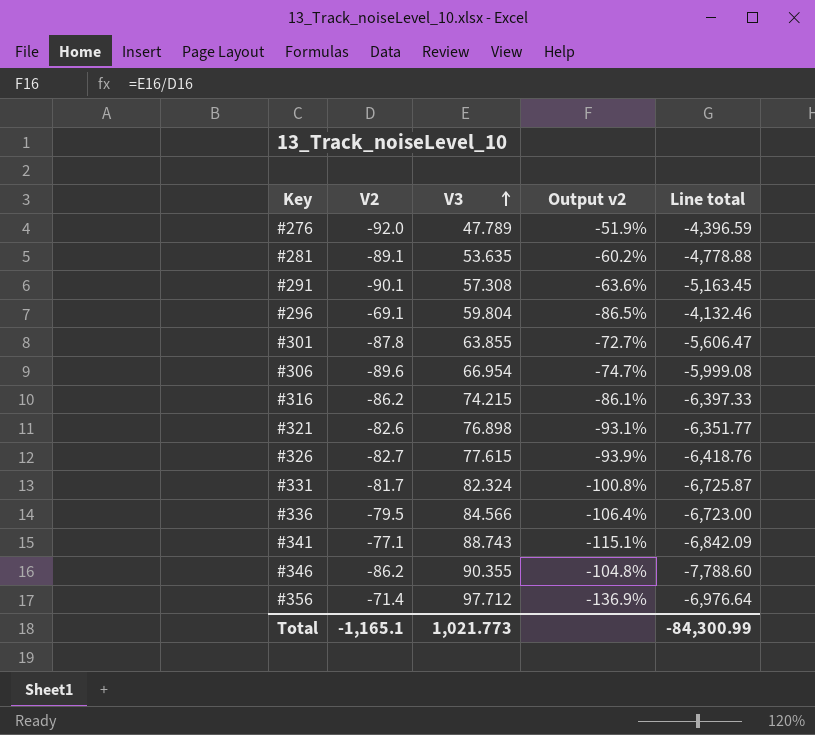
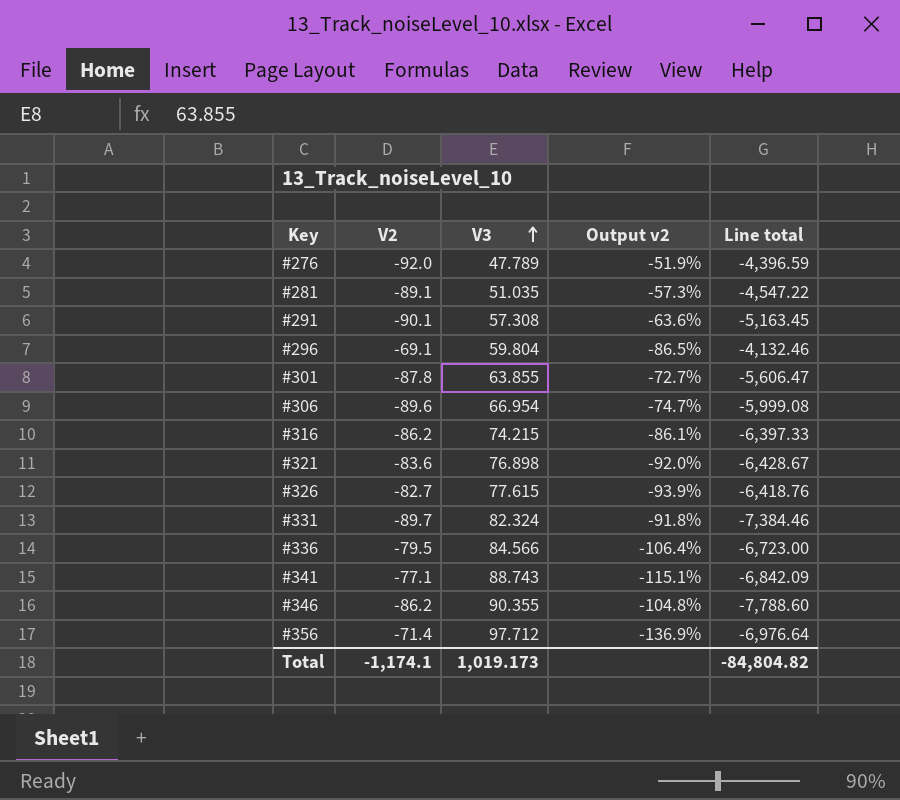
#281 | V3: 53.635 -> 51.035
#281 | Output v2: -60.2% -> -57.3%
#281 | Line total: -4,778.88 -> -4,547.22
#321 | V2: -82.6 -> -83.6
#321 | Output v2: -93.1% -> -92.0%
#321 | Line total: -6,351.77 -> -6,428.67
#331 | V2: -81.7 -> -89.7
#331 | Output v2: -100.8% -> -91.8%
#331 | Line total: -6,725.87 -> -7,384.46
Total | V2: -1,165.1 -> -1,174.1
Total | V3: 1,021.773 -> 1,019.173
Total | Line total: -84,300.99 -> -84,804.82

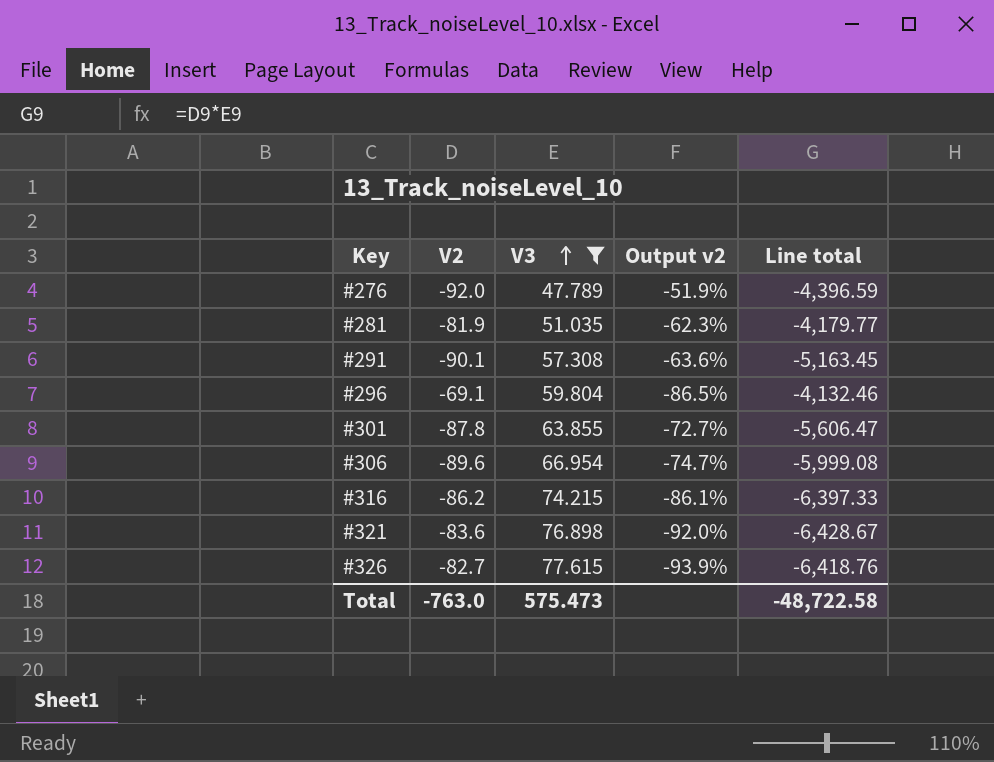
filter: none -> V3 <= 77.615
#281 | V2: -89.1 -> -81.9
#281 | Output v2: -57.3% -> -62.3%
#281 | Line total: -4,547.22 -> -4,179.77
Total | V2: -1,174.1 -> -763.0
Total | V3: 1,019.173 -> 575.473
Total | Line total: -84,804.82 -> -48,722.58

